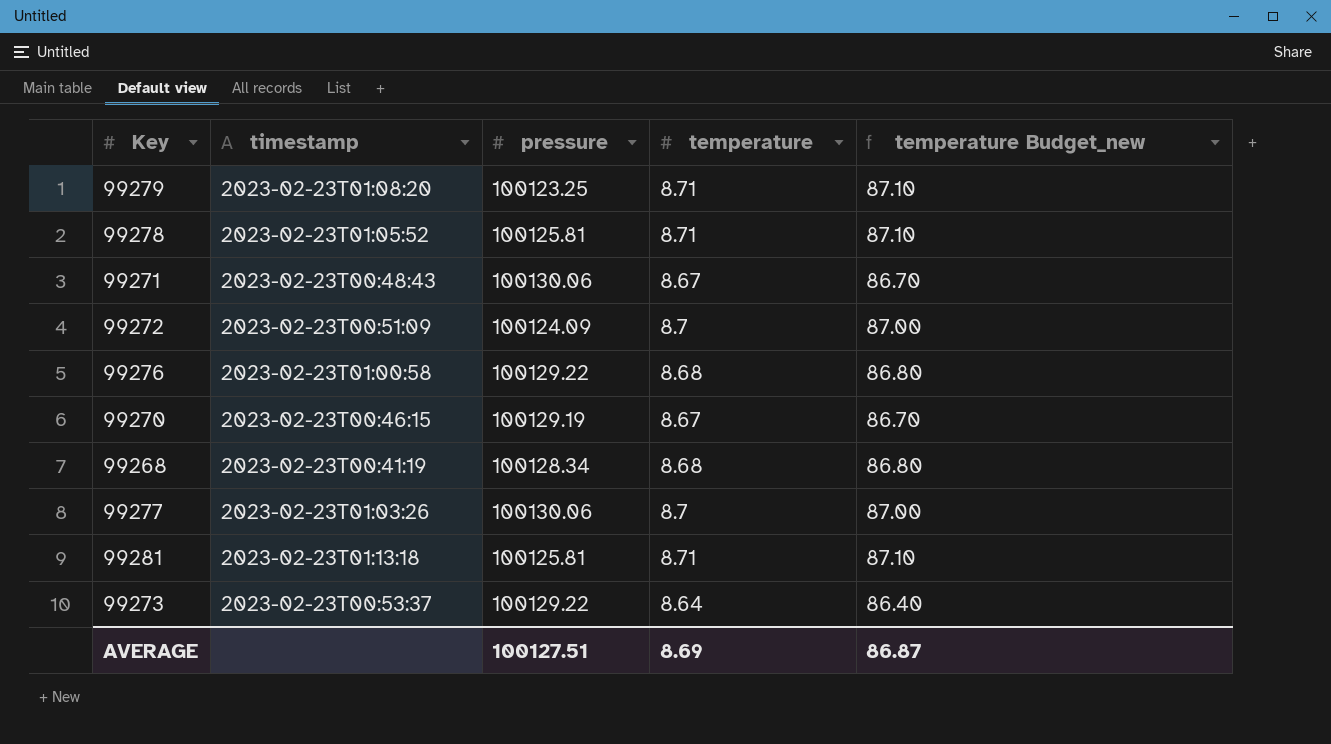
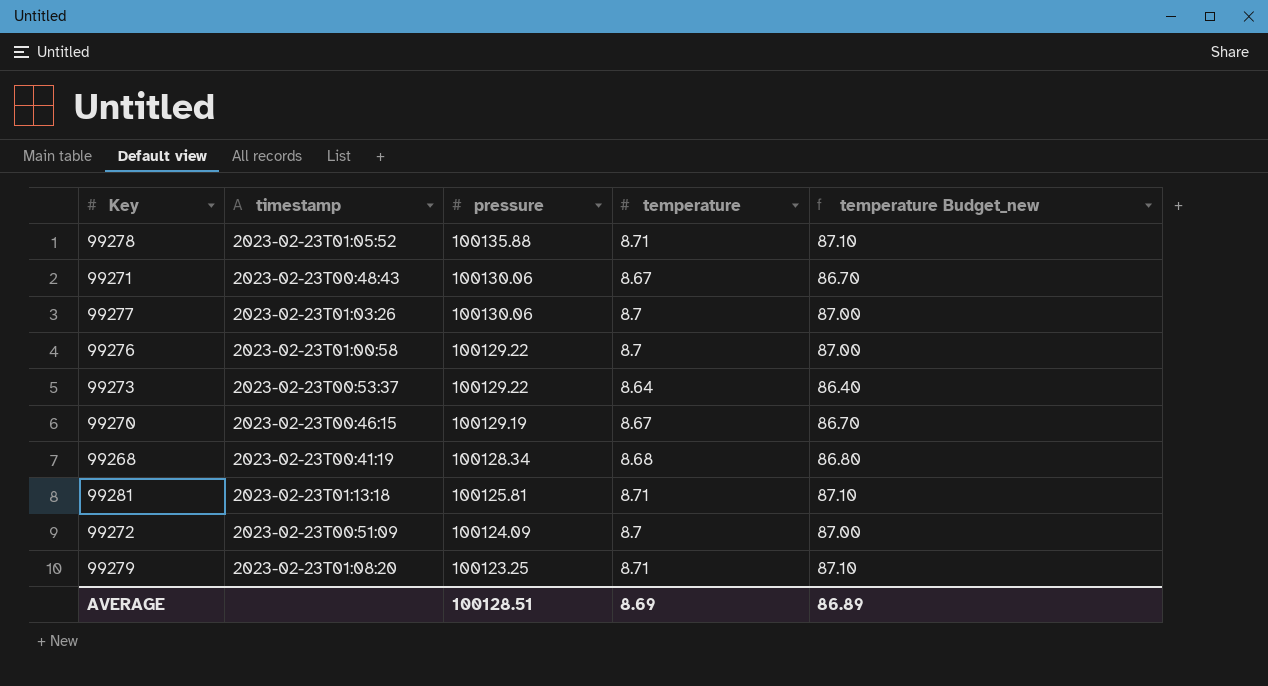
row order: none -> pressure descending
99278 | pressure: 100125.81 -> 100135.88
99276 | temperature: 8.68 -> 8.7
99276 | temperature Budget_new: 86.80 -> 87.00
AVERAGE | pressure: 100127.51 -> 100128.51
AVERAGE | temperature Budget_new: 86.87 -> 86.89

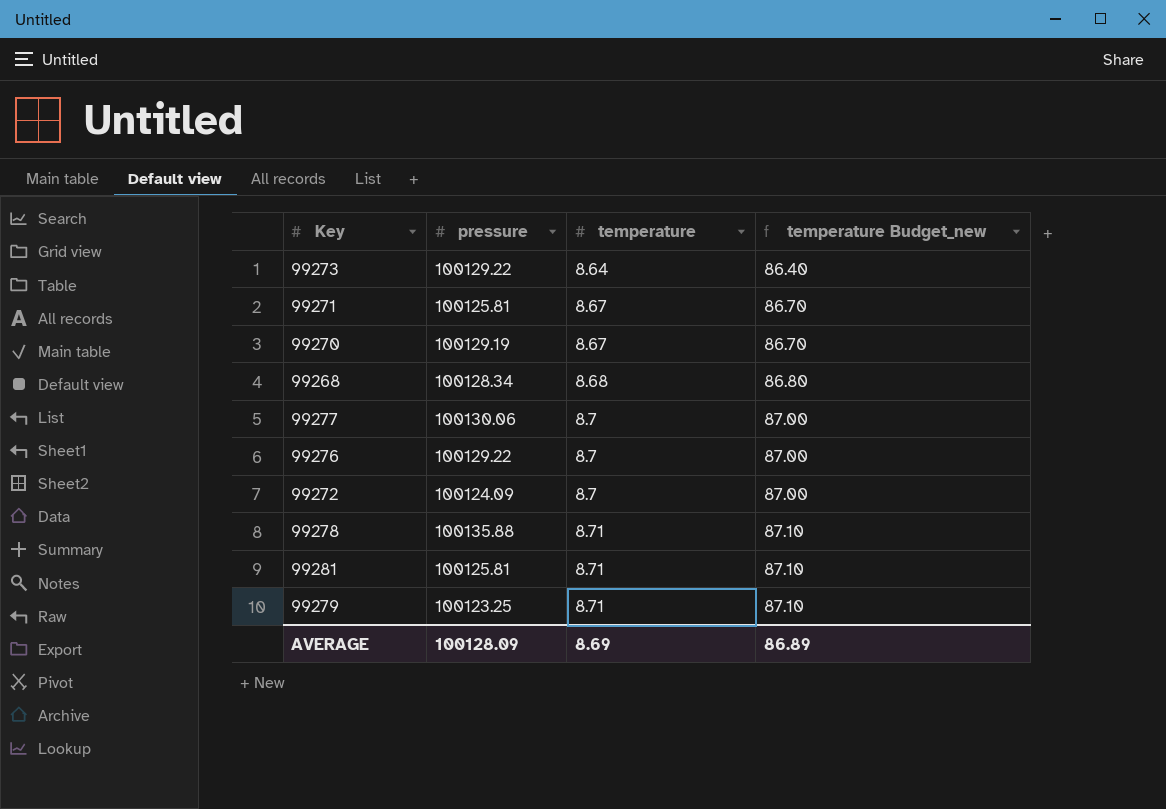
row order: pressure descending -> temperature ascending
column timestamp | position: 2 -> none
99271 | pressure: 100130.06 -> 100125.81
AVERAGE | pressure: 100128.51 -> 100128.09

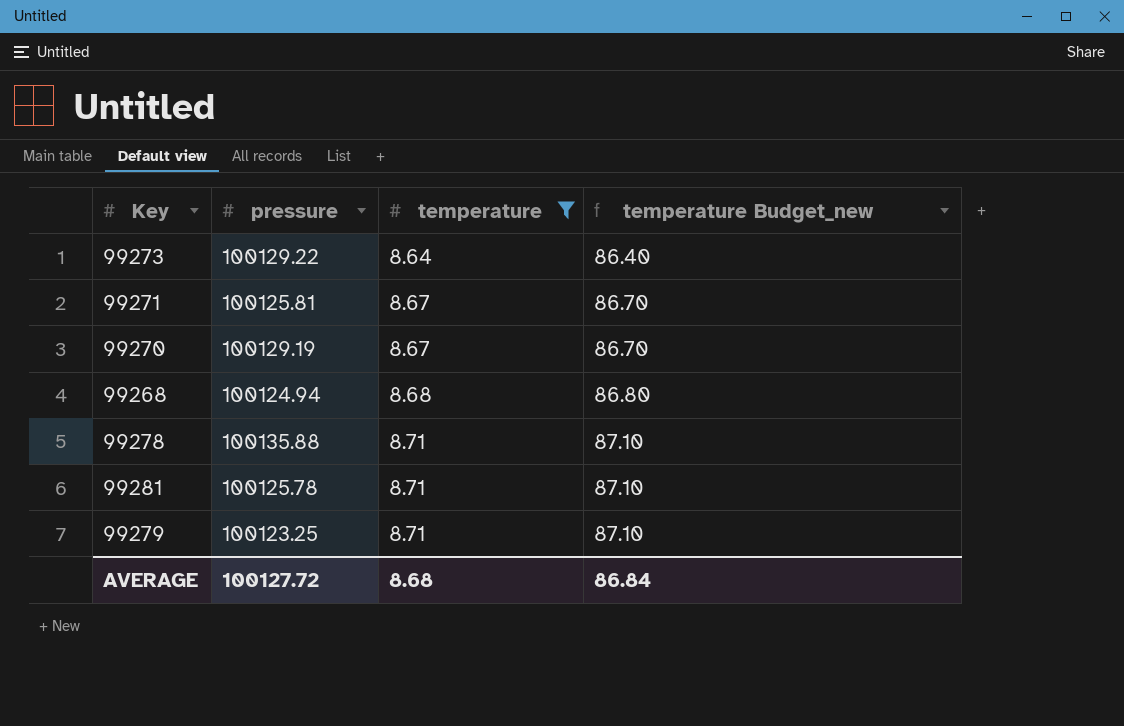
filter: none -> temperature != 8.7
99268 | pressure: 100128.34 -> 100124.94
99281 | pressure: 100125.81 -> 100125.78
AVERAGE | pressure: 100128.09 -> 100127.72
AVERAGE | temperature: 8.69 -> 8.68
AVERAGE | temperature Budget_new: 86.89 -> 86.84

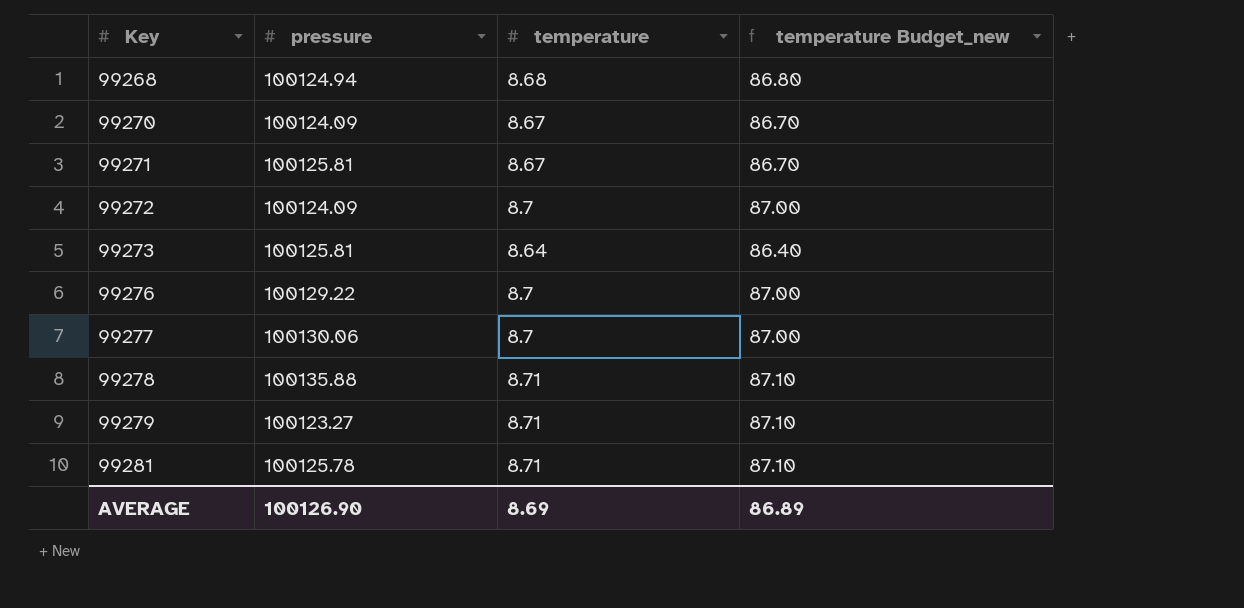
filter: temperature != 8.7 -> none
row order: temperature ascending -> Key ascending
99270 | pressure: 100129.19 -> 100124.09
99273 | pressure: 100129.22 -> 100125.81
99279 | pressure: 100123.25 -> 100123.27
AVERAGE | pressure: 100127.72 -> 100126.90
AVERAGE | temperature: 8.68 -> 8.69
AVERAGE | temperature Budget_new: 86.84 -> 86.89

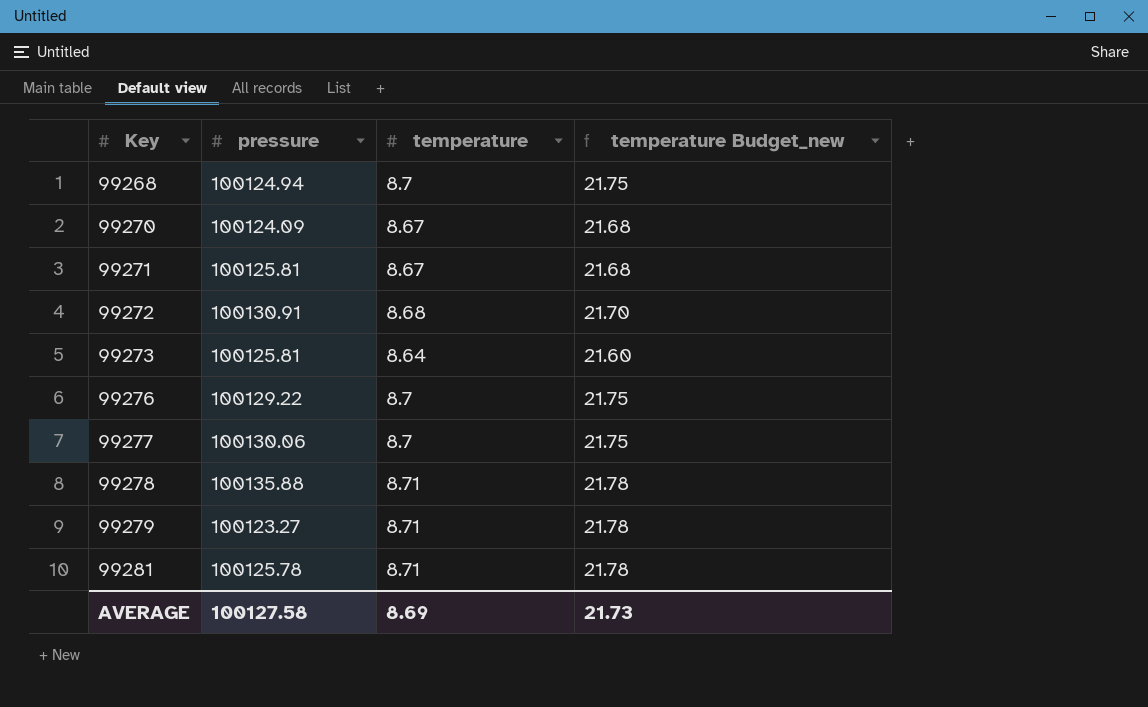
column temperature Budget_new | formula: [temperature] * 10 -> [temperature] * 2.5
99268 | temperature: 8.68 -> 8.7
99272 | pressure: 100124.09 -> 100130.91
99272 | temperature: 8.7 -> 8.68
AVERAGE | pressure: 100126.90 -> 100127.58
AVERAGE | temperature Budget_new: 86.89 -> 21.73

